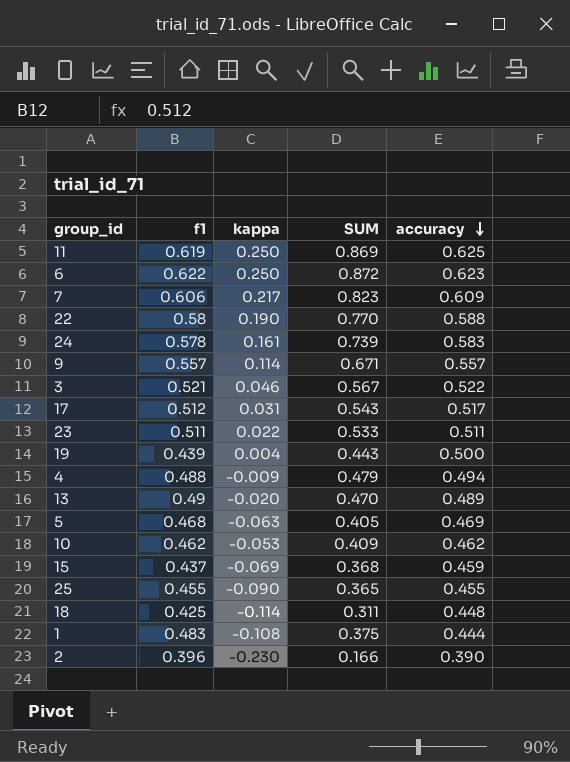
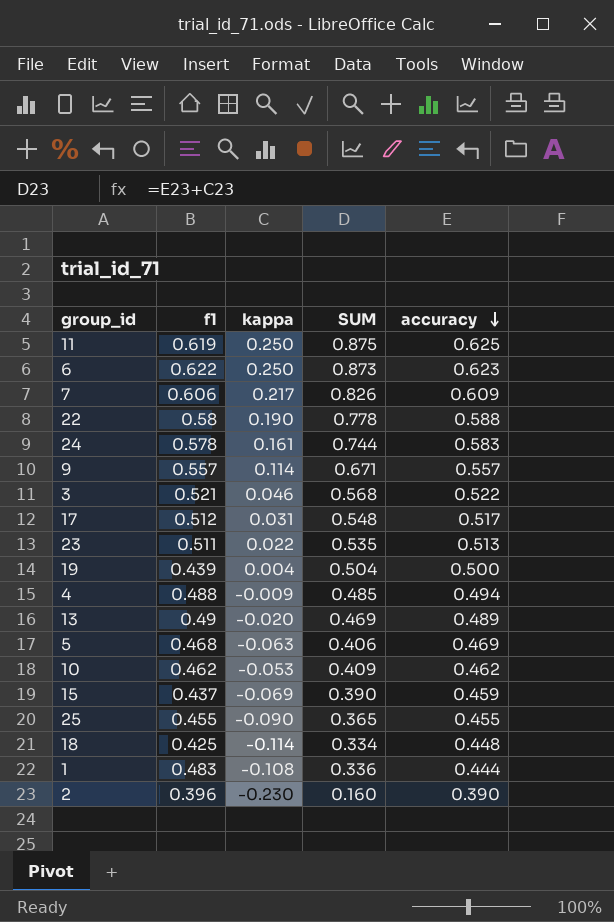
column SUM | formula: [f1] + [kappa] -> [kappa] + [accuracy]
23 | accuracy: 0.511 -> 0.513

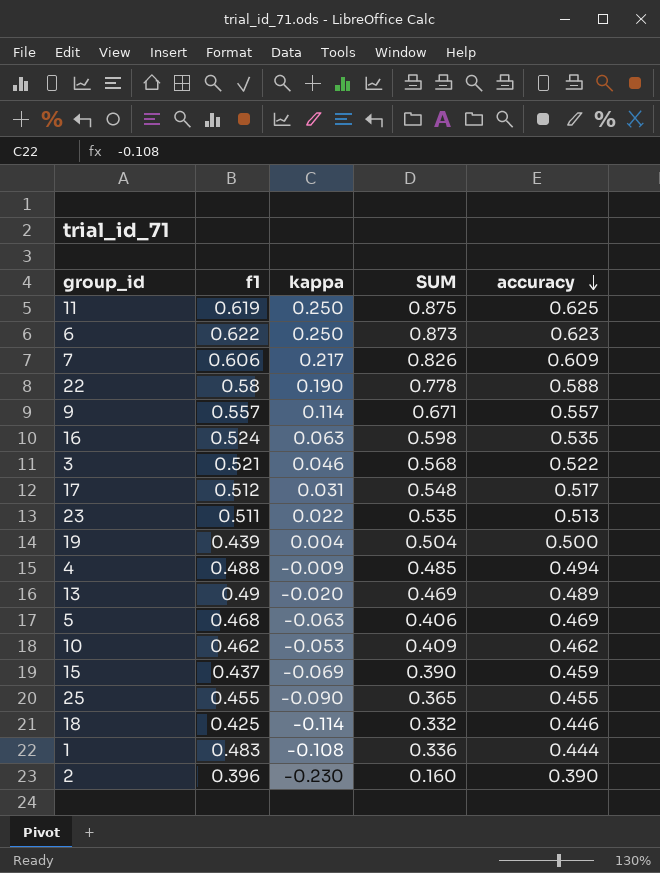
row 24: 0.578 | 0.161 | 0.744 | 0.583 -> none
row 16: none -> 0.524 | 0.063 | 0.598 | 0.535
18 | SUM: 0.334 -> 0.332
18 | accuracy: 0.448 -> 0.446

